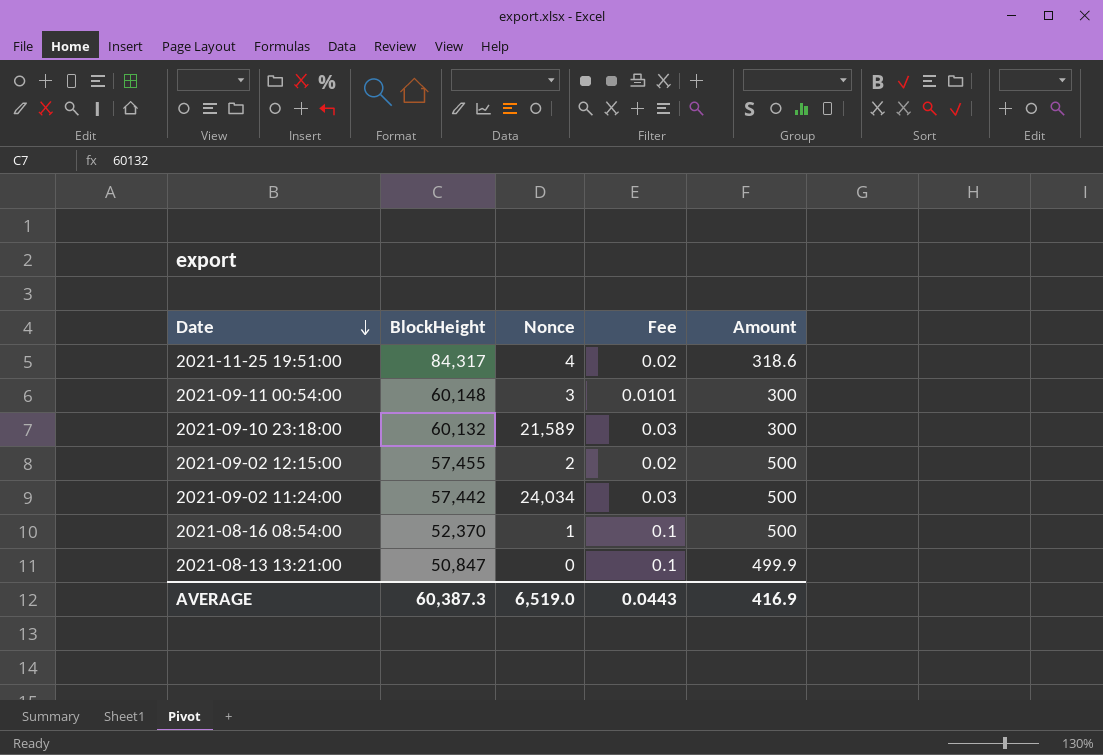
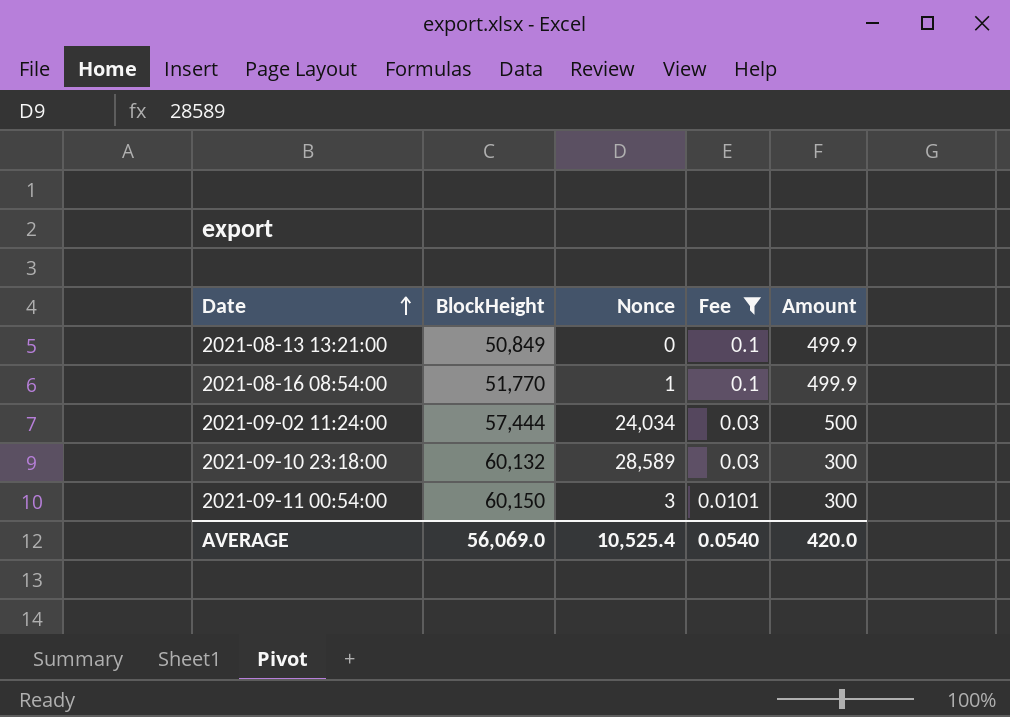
filter: none -> Fee != 0.02
row order: Date descending -> Date ascending
2021-08-13 13:21:00 | BlockHeight: 50,847 -> 50,849
2021-08-16 08:54:00 | BlockHeight: 52,370 -> 51,770
2021-08-16 08:54:00 | Amount: 500 -> 499.9
2021-09-02 11:24:00 | BlockHeight: 57,442 -> 57,444
2021-09-10 23:18:00 | Nonce: 21,589 -> 28,589
2021-09-11 00:54:00 | BlockHeight: 60,148 -> 60,150
AVERAGE | BlockHeight: 60,387.3 -> 56,069.0
AVERAGE | Nonce: 6,519.0 -> 10,525.4
AVERAGE | Fee: 0.0443 -> 0.0540
AVERAGE | Amount: 416.9 -> 420.0

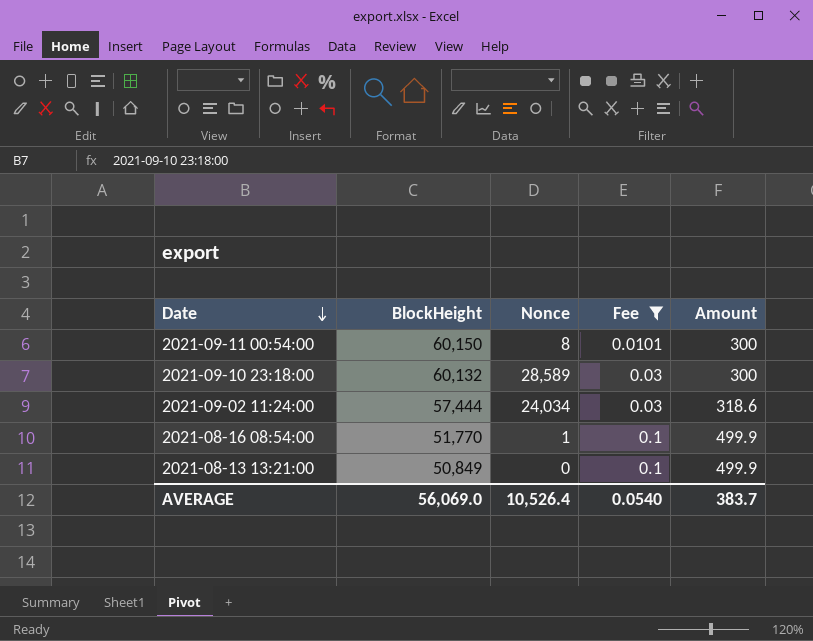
row order: Date ascending -> Date descending
2021-09-11 00:54:00 | Nonce: 3 -> 8
2021-09-02 11:24:00 | Amount: 500 -> 318.6
AVERAGE | Nonce: 10,525.4 -> 10,526.4
AVERAGE | Amount: 420.0 -> 383.7

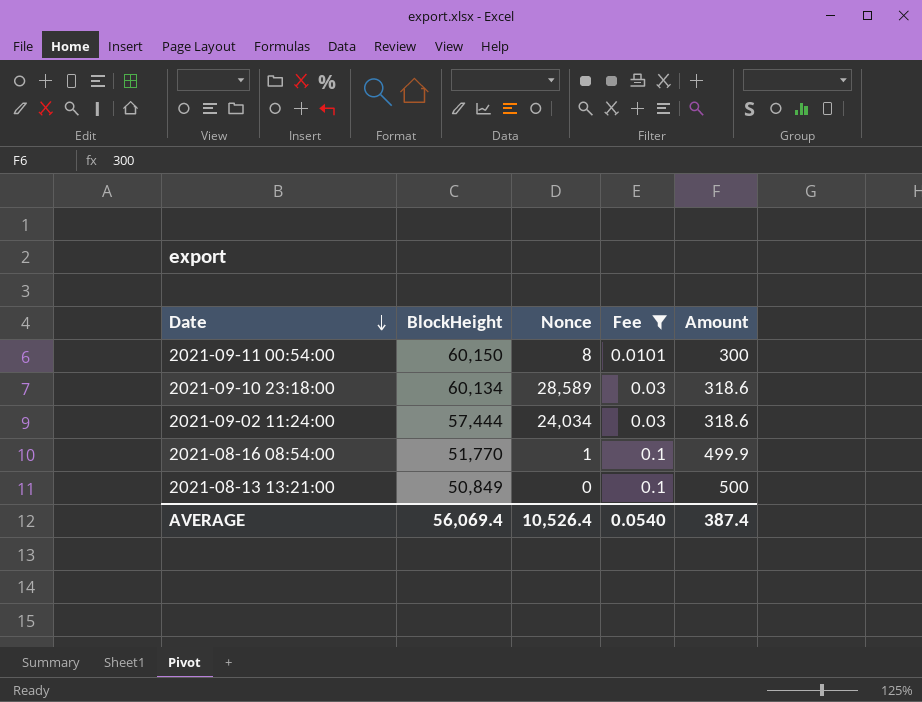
2021-09-10 23:18:00 | BlockHeight: 60,132 -> 60,134
2021-09-10 23:18:00 | Amount: 300 -> 318.6
2021-08-13 13:21:00 | Amount: 499.9 -> 500
AVERAGE | BlockHeight: 56,069.0 -> 56,069.4
AVERAGE | Amount: 383.7 -> 387.4

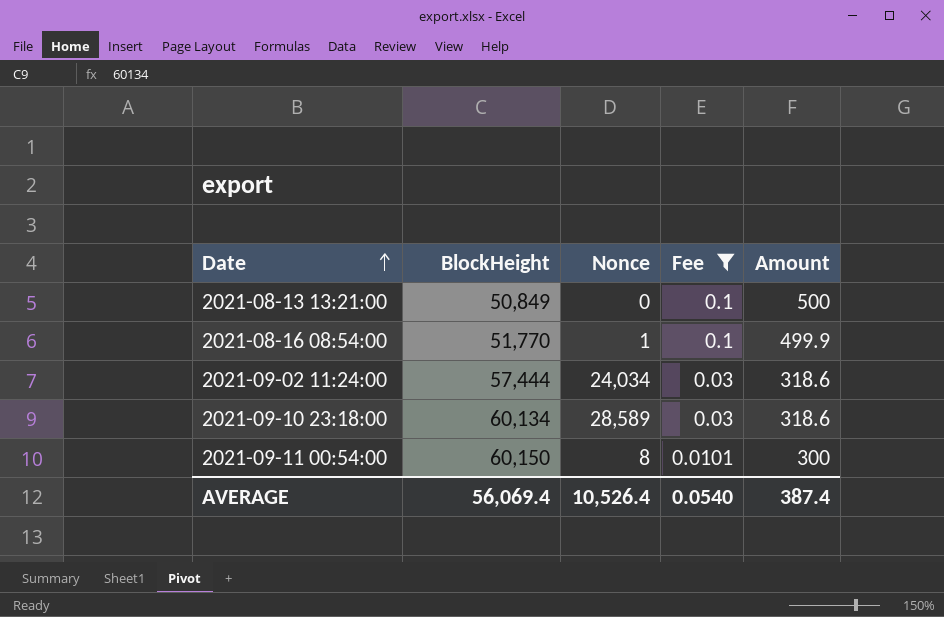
row order: Date descending -> Date ascending

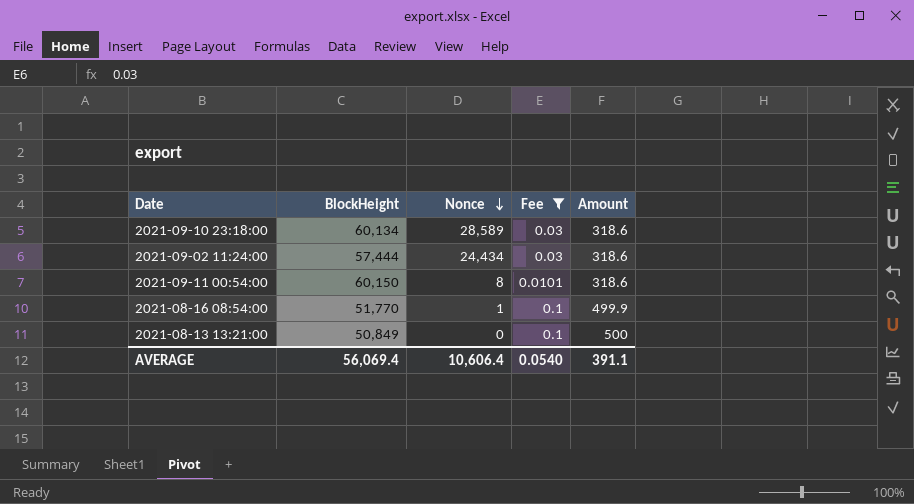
row order: Date ascending -> Nonce descending
2021-09-02 11:24:00 | Nonce: 24,034 -> 24,434
2021-09-11 00:54:00 | Amount: 300 -> 318.6
AVERAGE | Nonce: 10,526.4 -> 10,606.4
AVERAGE | Amount: 387.4 -> 391.1

